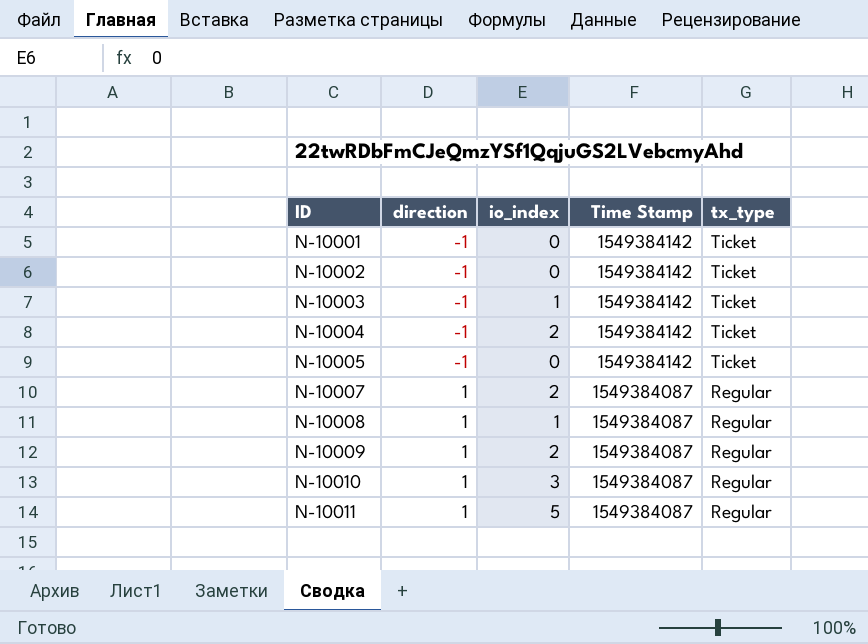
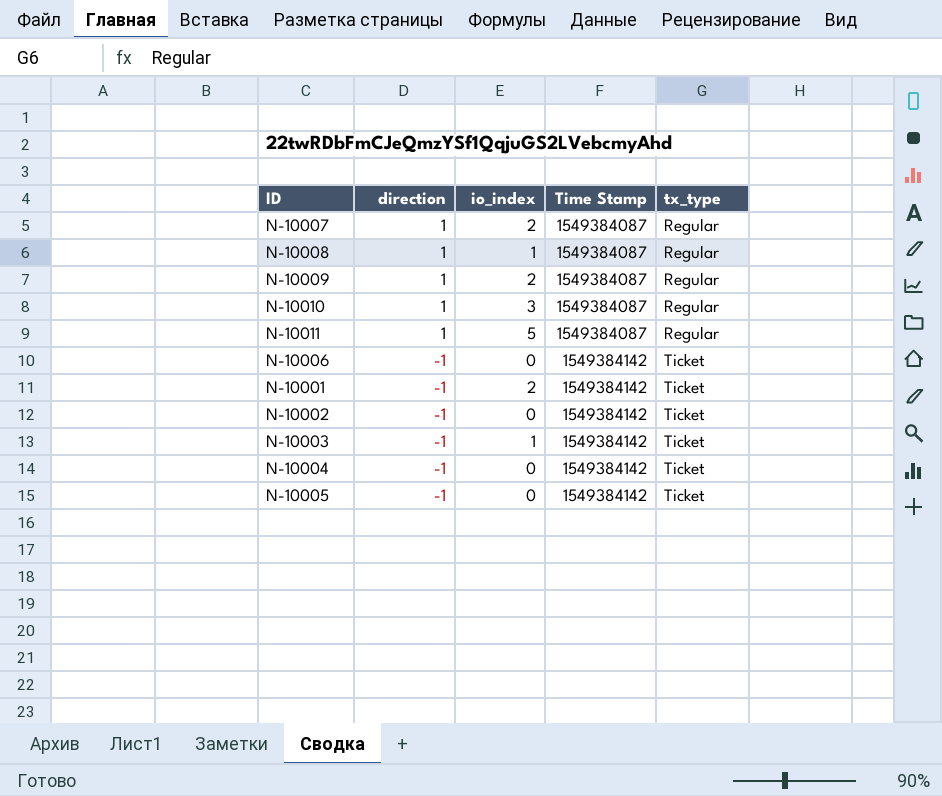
row order: ID ascending -> direction descending
row N-10006: none -> -1 | 0 | 1549384142 | Ticket
N-10001 | io_index: 0 -> 2
N-10004 | io_index: 2 -> 0

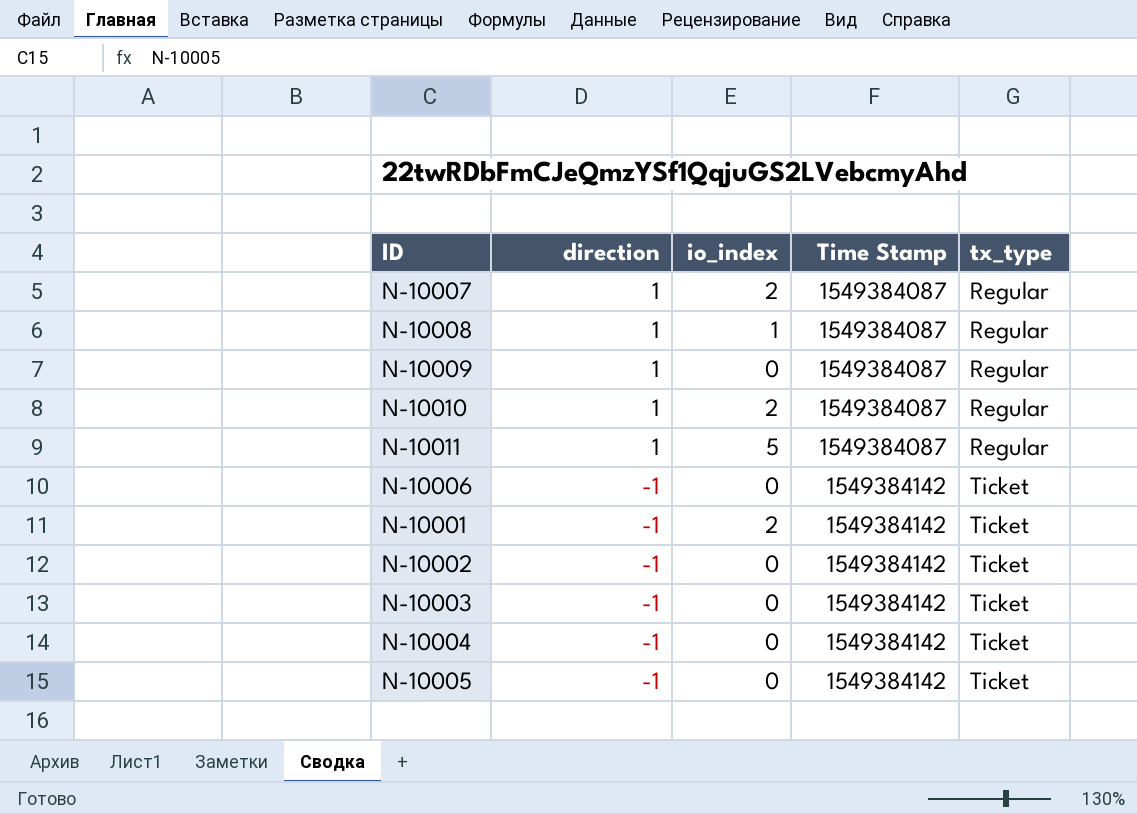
N-10009 | io_index: 2 -> 0
N-10010 | io_index: 3 -> 2
N-10003 | io_index: 1 -> 0

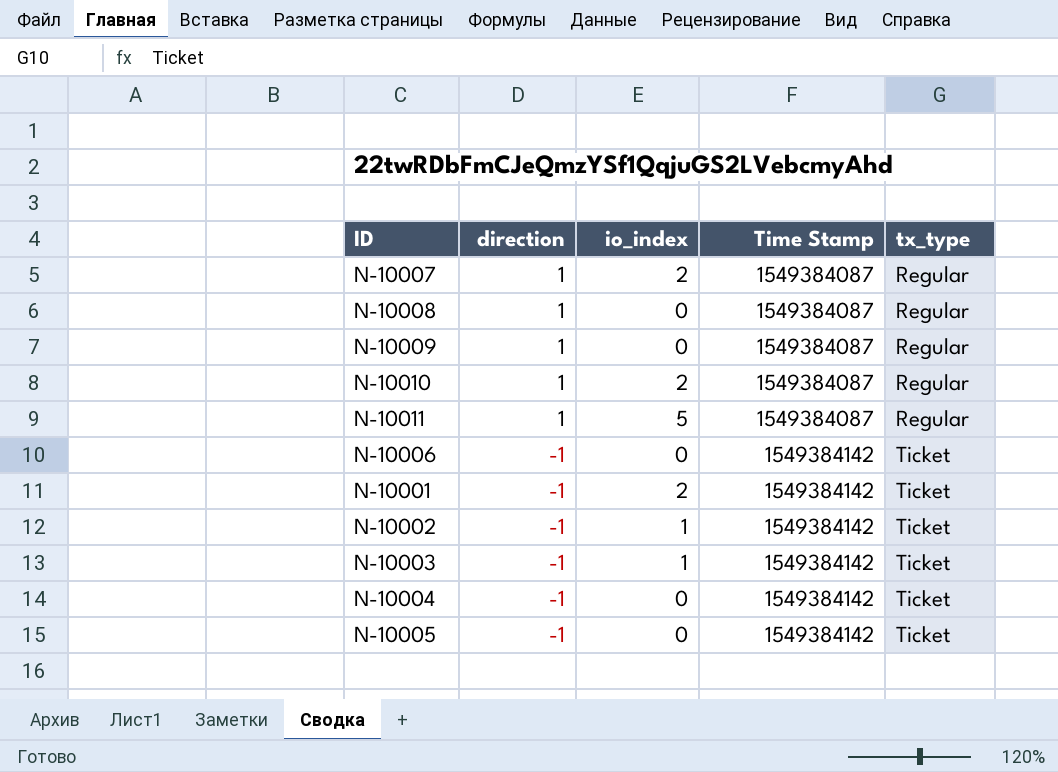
N-10008 | io_index: 1 -> 0
N-10002 | io_index: 0 -> 1
N-10003 | io_index: 0 -> 1

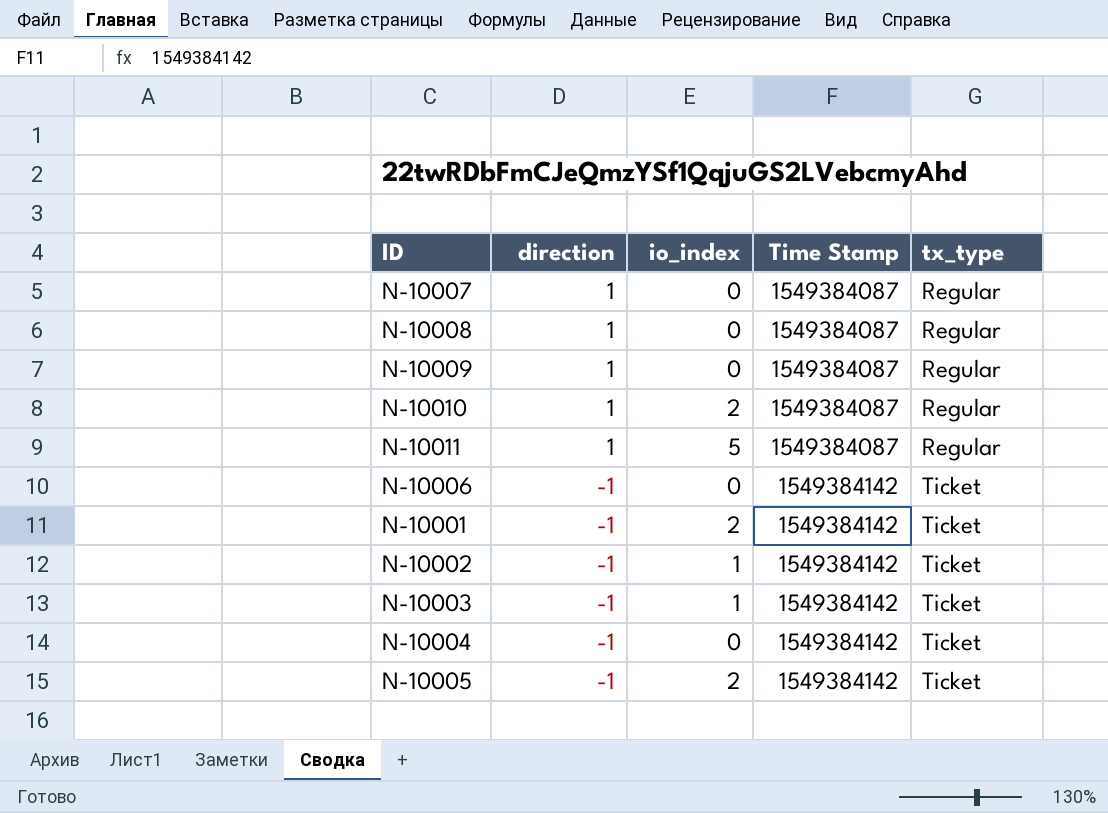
N-10007 | io_index: 2 -> 0
N-10005 | io_index: 0 -> 2

